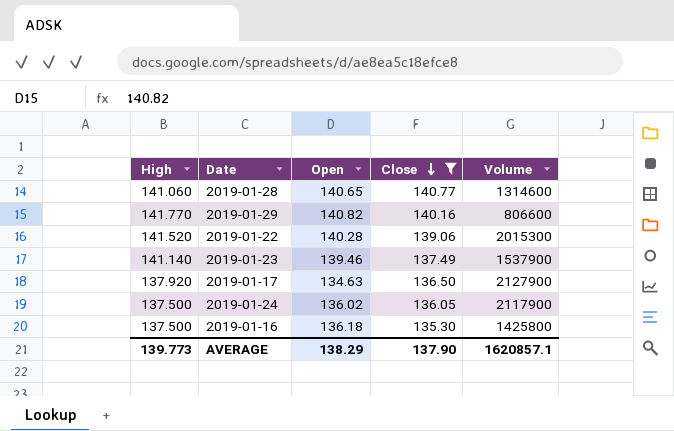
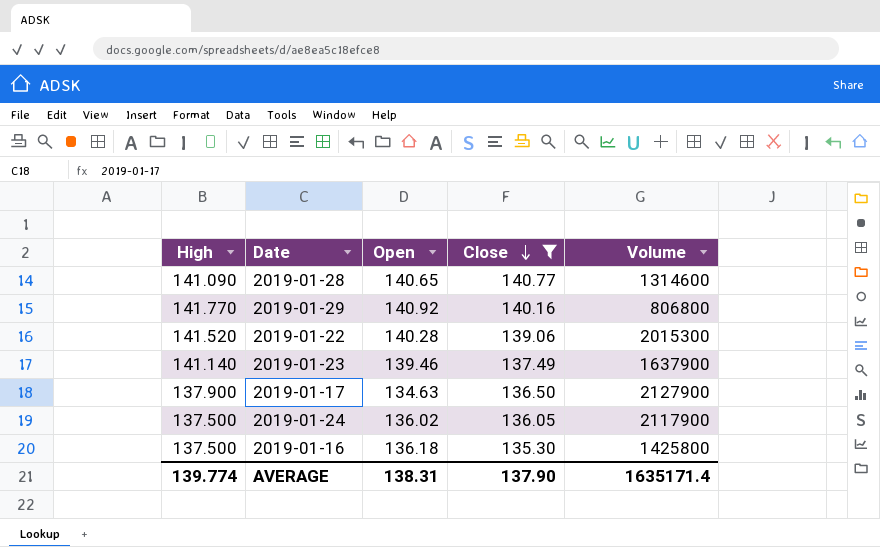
2019-01-28 | High: 141.060 -> 141.090
2019-01-29 | Open: 140.82 -> 140.92
2019-01-29 | Volume: 806600 -> 806800
2019-01-23 | Volume: 1537900 -> 1637900
2019-01-17 | High: 137.920 -> 137.900
AVERAGE | High: 139.773 -> 139.774
AVERAGE | Open: 138.29 -> 138.31
AVERAGE | Volume: 1620857.1 -> 1635171.4

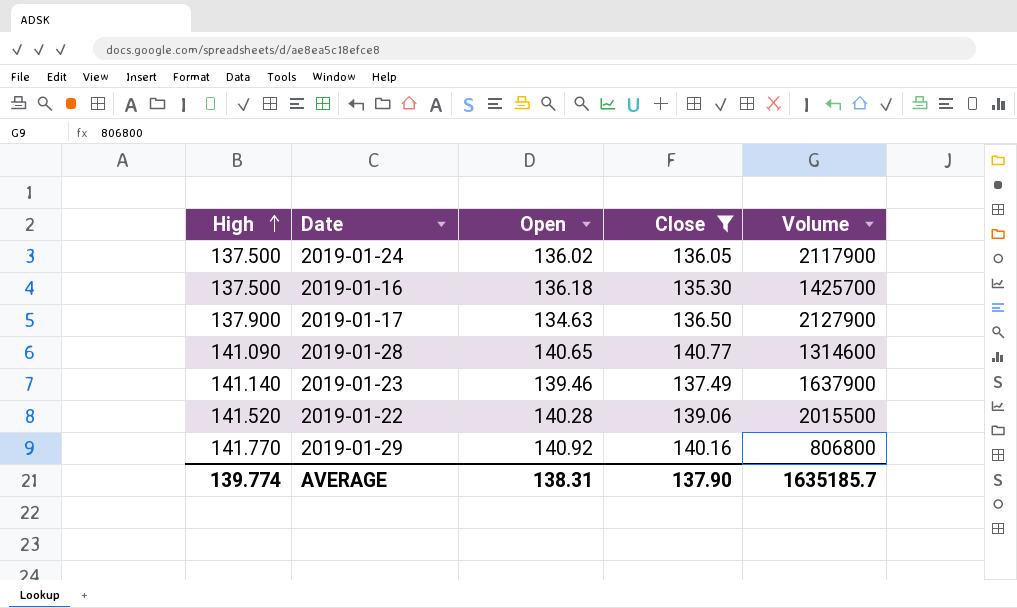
row order: Close descending -> High ascending
2019-01-16 | Volume: 1425800 -> 1425700
2019-01-22 | Volume: 2015300 -> 2015500
AVERAGE | Volume: 1635171.4 -> 1635185.7

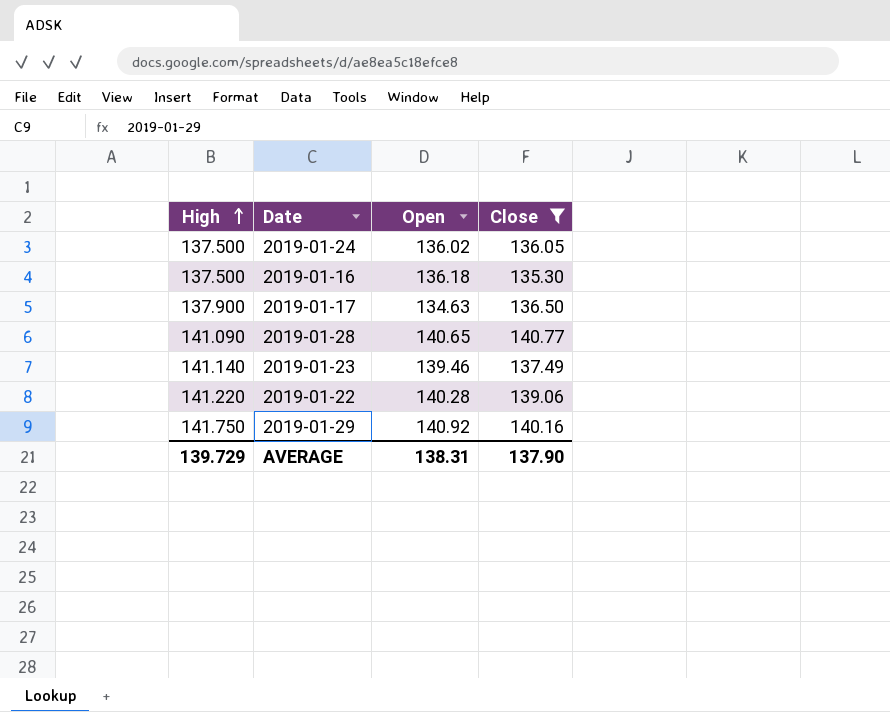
column Volume | position: 5 -> none
2019-01-22 | High: 141.520 -> 141.220
2019-01-29 | High: 141.770 -> 141.750
AVERAGE | High: 139.774 -> 139.729

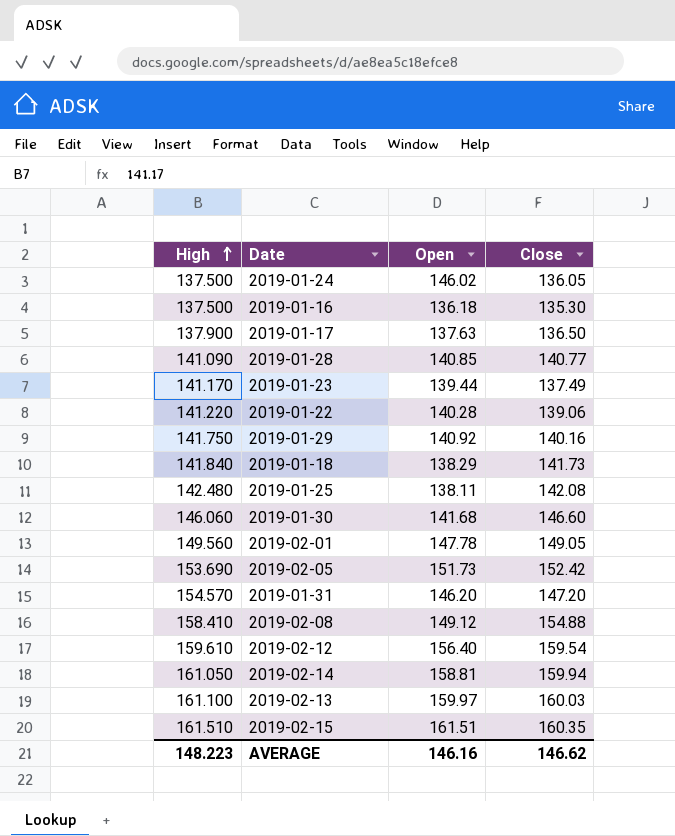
filter: Close <= 140.77 -> none
2019-01-24 | Open: 136.02 -> 146.02
2019-01-17 | Open: 134.63 -> 137.63
2019-01-28 | Open: 140.65 -> 140.85
2019-01-23 | High: 141.140 -> 141.170
2019-01-23 | Open: 139.46 -> 139.44
AVERAGE | High: 139.729 -> 148.223
AVERAGE | Open: 138.31 -> 146.16
AVERAGE | Close: 137.90 -> 146.62

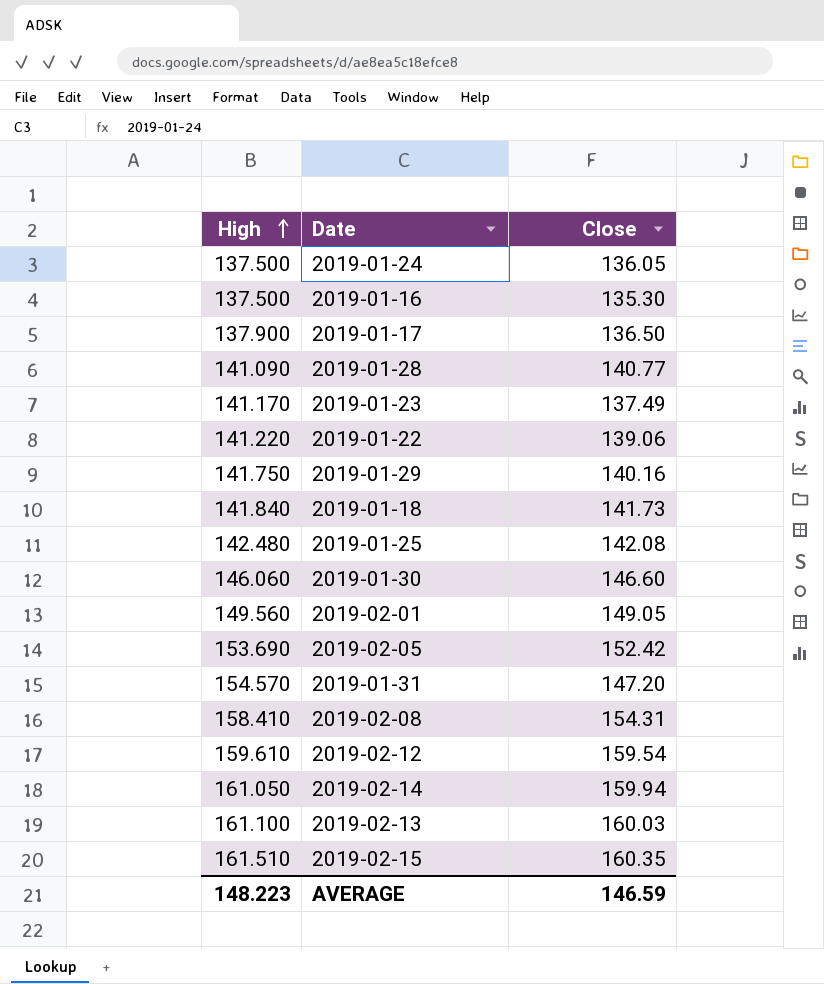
column Open | position: 3 -> none
2019-02-08 | Close: 154.88 -> 154.31
AVERAGE | Close: 146.62 -> 146.59

